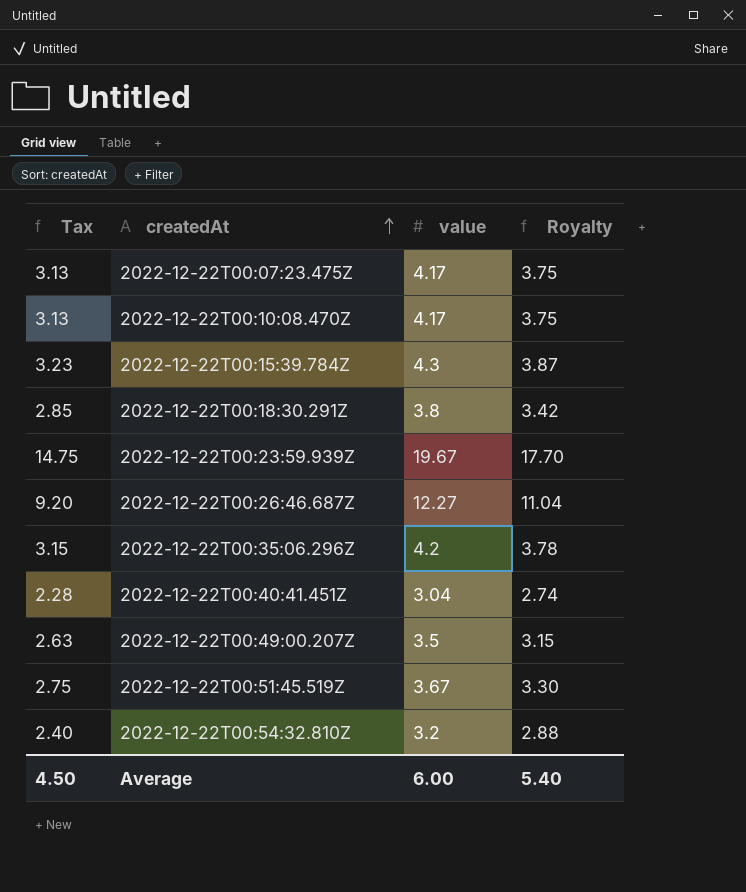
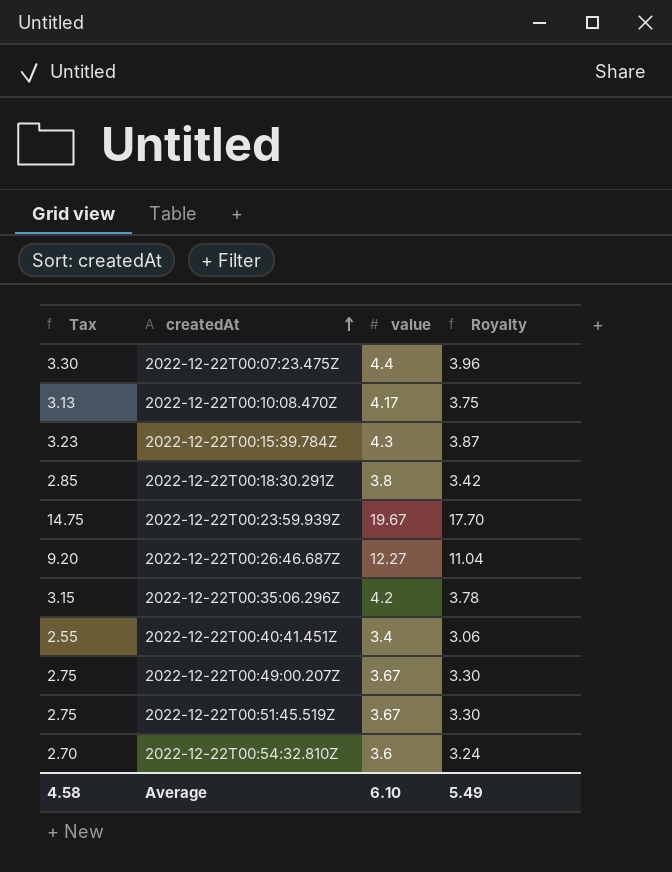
2022-12-22T00:07:23.475Z | Tax: 3.13 -> 3.30
2022-12-22T00:07:23.475Z | value: 4.17 -> 4.4
2022-12-22T00:07:23.475Z | Royalty: 3.75 -> 3.96
2022-12-22T00:40:41.451Z | Tax: 2.28 -> 2.55
2022-12-22T00:40:41.451Z | value: 3.04 -> 3.4
2022-12-22T00:40:41.451Z | Royalty: 2.74 -> 3.06
2022-12-22T00:49:00.207Z | Tax: 2.63 -> 2.75
2022-12-22T00:49:00.207Z | value: 3.5 -> 3.67
2022-12-22T00:49:00.207Z | Royalty: 3.15 -> 3.30
2022-12-22T00:54:32.810Z | Tax: 2.40 -> 2.70
2022-12-22T00:54:32.810Z | value: 3.2 -> 3.6
2022-12-22T00:54:32.810Z | Royalty: 2.88 -> 3.24
Average | Tax: 4.50 -> 4.58
Average | value: 6.00 -> 6.10
Average | Royalty: 5.40 -> 5.49

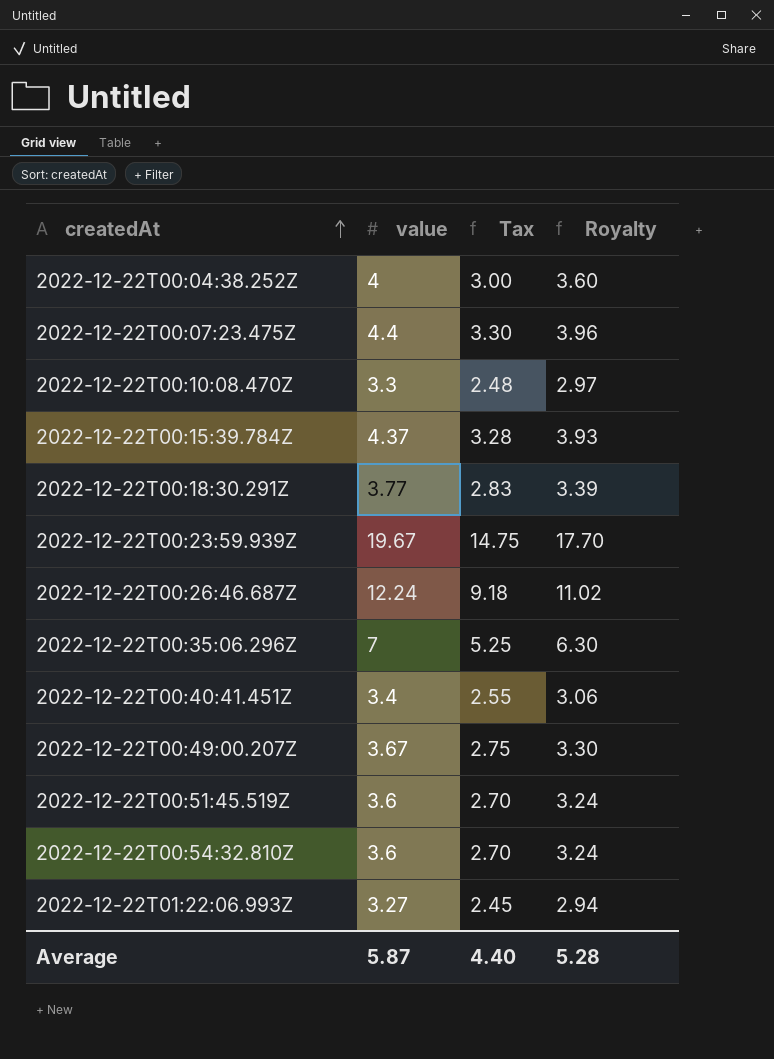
column Tax | position: 1 -> 3
row 2022-12-22T00:04:38.252Z: none -> 4 | 3.00 | 3.60
2022-12-22T00:10:08.470Z | value: 4.17 -> 3.3
2022-12-22T00:10:08.470Z | Tax: 3.13 -> 2.48
2022-12-22T00:10:08.470Z | Royalty: 3.75 -> 2.97
2022-12-22T00:15:39.784Z | value: 4.3 -> 4.37
2022-12-22T00:15:39.784Z | Tax: 3.23 -> 3.28
2022-12-22T00:15:39.784Z | Royalty: 3.87 -> 3.93
2022-12-22T00:18:30.291Z | value: 3.8 -> 3.77
2022-12-22T00:18:30.291Z | Tax: 2.85 -> 2.83
2022-12-22T00:18:30.291Z | Royalty: 3.42 -> 3.39
2022-12-22T00:26:46.687Z | value: 12.27 -> 12.24
2022-12-22T00:26:46.687Z | Tax: 9.20 -> 9.18
2022-12-22T00:26:46.687Z | Royalty: 11.04 -> 11.02
2022-12-22T00:35:06.296Z | value: 4.2 -> 7
2022-12-22T00:35:06.296Z | Tax: 3.15 -> 5.25
2022-12-22T00:35:06.296Z | Royalty: 3.78 -> 6.30
2022-12-22T00:51:45.519Z | value: 3.67 -> 3.6
2022-12-22T00:51:45.519Z | Tax: 2.75 -> 2.70
2022-12-22T00:51:45.519Z | Royalty: 3.30 -> 3.24
row 2022-12-22T01:22:06.993Z: none -> 3.27 | 2.45 | 2.94
Average | value: 6.10 -> 5.87
Average | Tax: 4.58 -> 4.40
Average | Royalty: 5.49 -> 5.28

